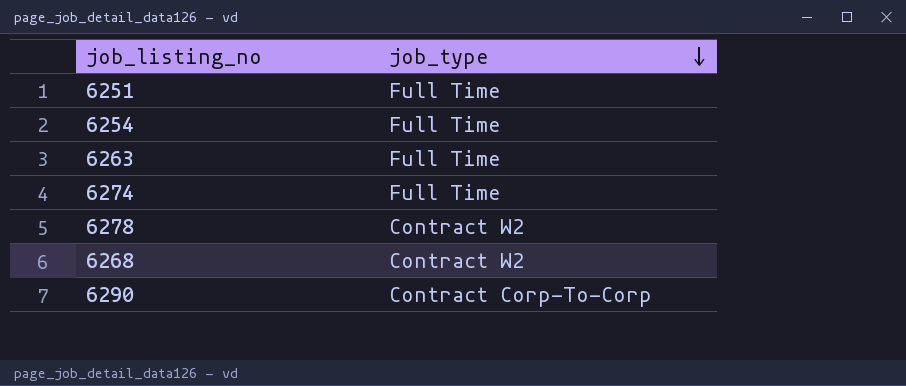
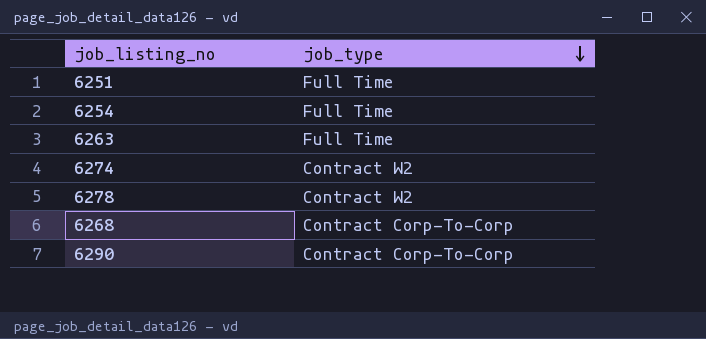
6274 | job_type: Full Time -> Contract W2
6268 | job_type: Contract W2 -> Contract Corp-To-Corp

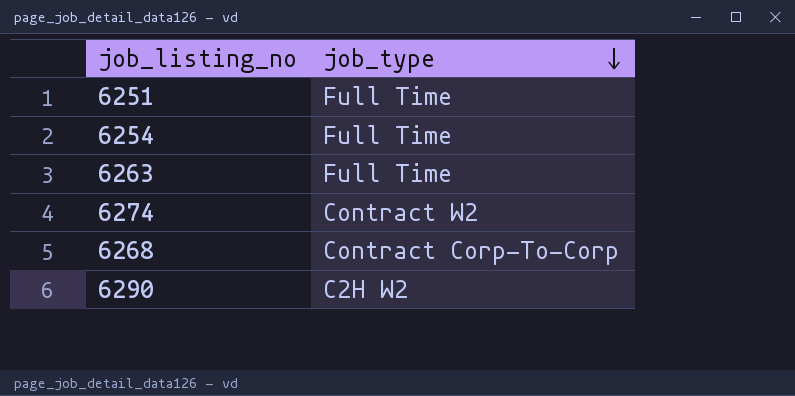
row 6278: Contract W2 -> none
6290 | job_type: Contract Corp-To-Corp -> C2H W2

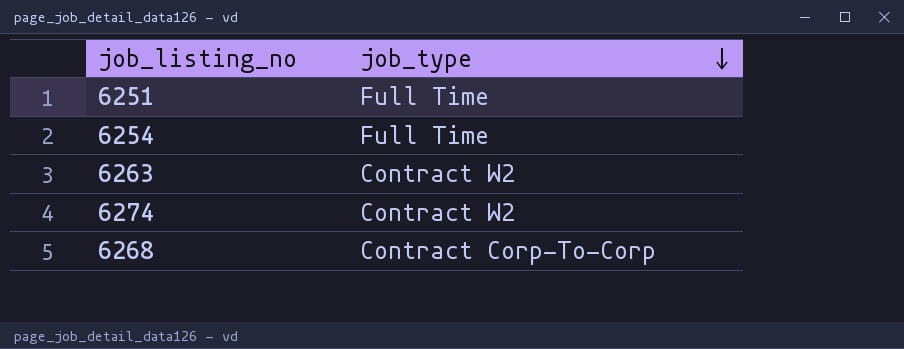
row 6290: C2H W2 -> none
6263 | job_type: Full Time -> Contract W2

